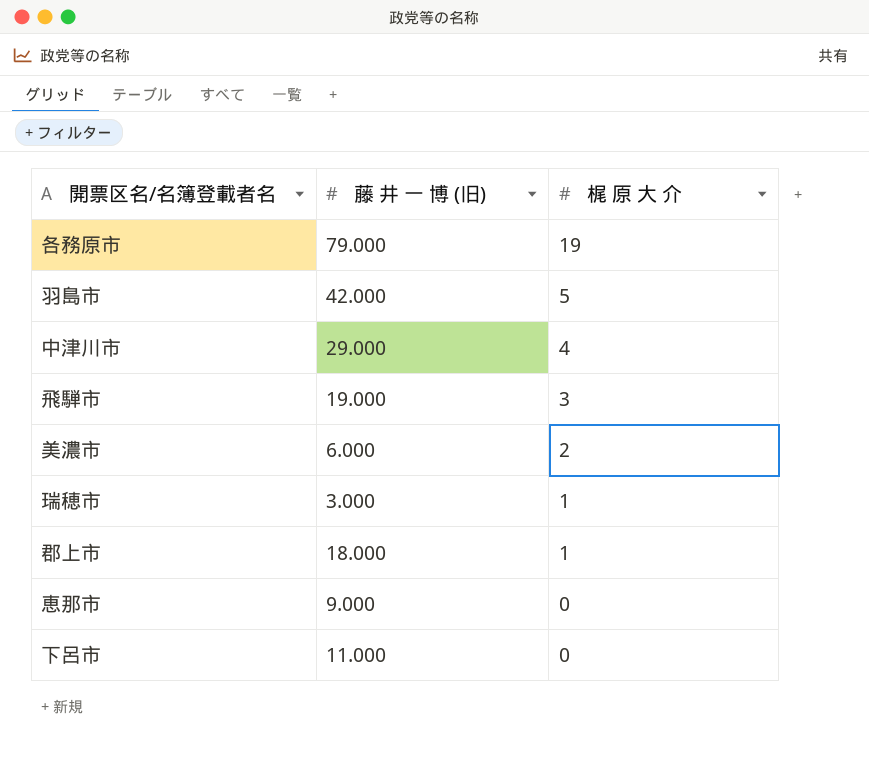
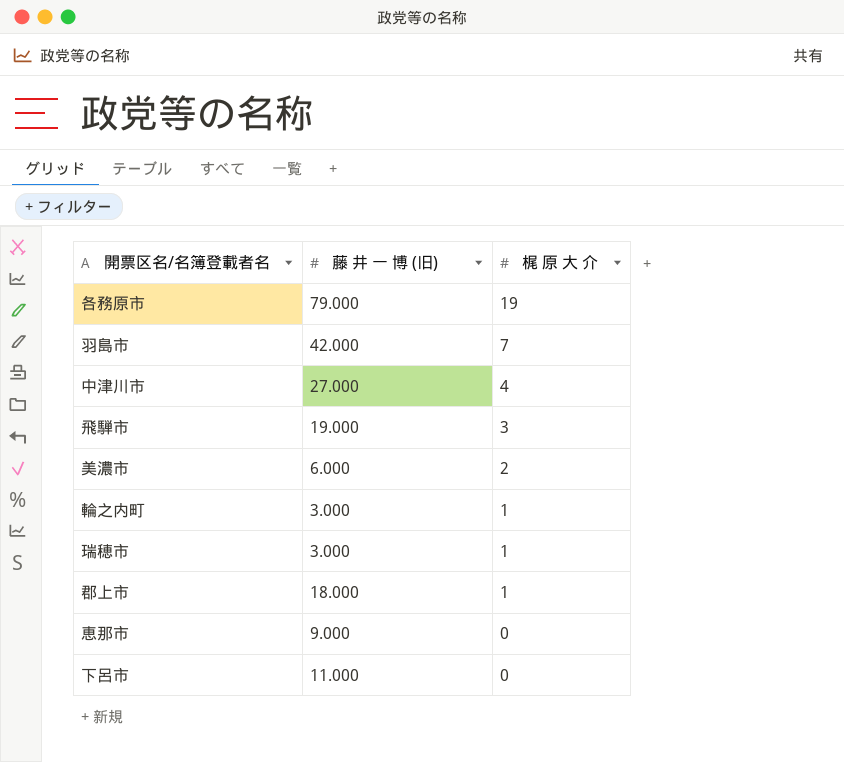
羽島市 | 梶 原 大 介: 5 -> 7
中津川市 | 藤 井 一 博 (旧): 29.000 -> 27.000
row 輪之内町: none -> 3.000 | 1

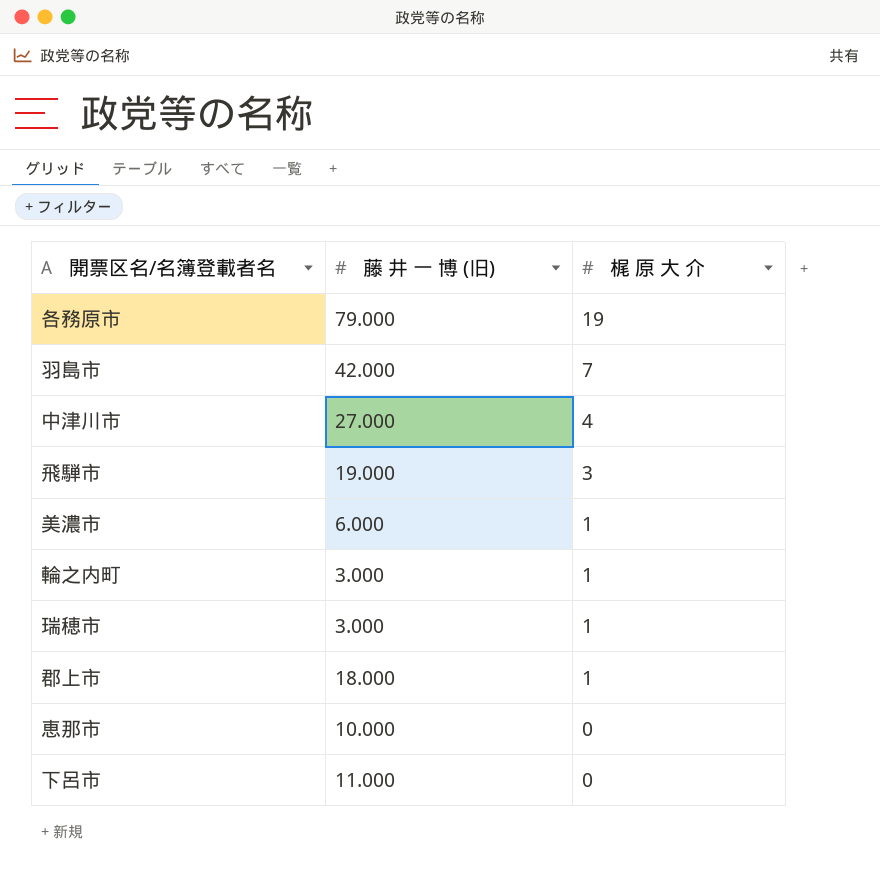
美濃市 | 梶 原 大 介: 2 -> 1
恵那市 | 藤 井 一 博 (旧): 9.000 -> 10.000

